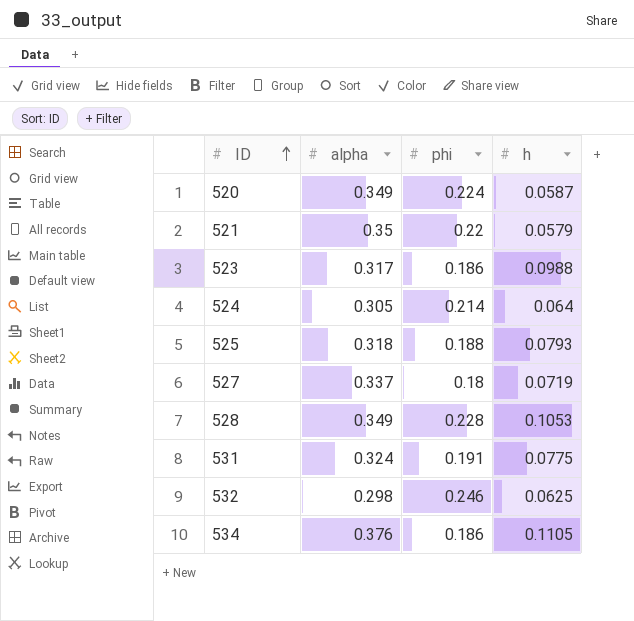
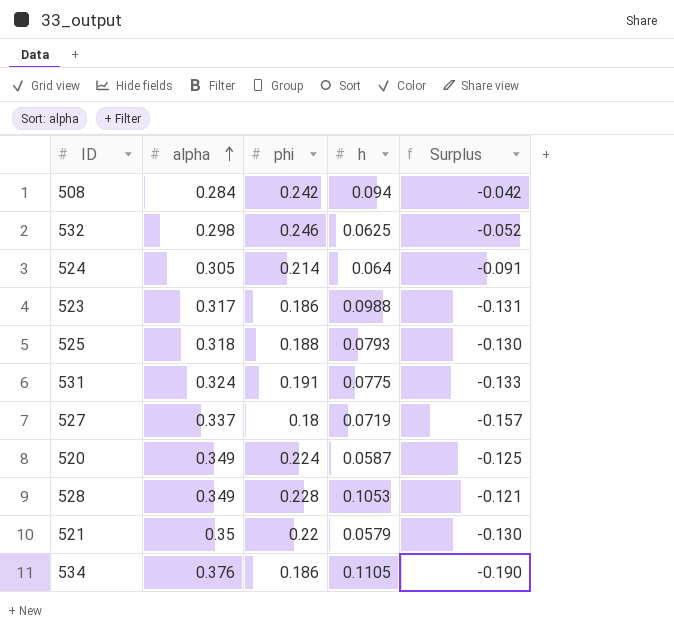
row order: ID ascending -> alpha ascending
column Surplus | formula: none -> [phi] - [alpha]
row 508: none -> 0.284 | 0.242 | 0.094 | -0.042

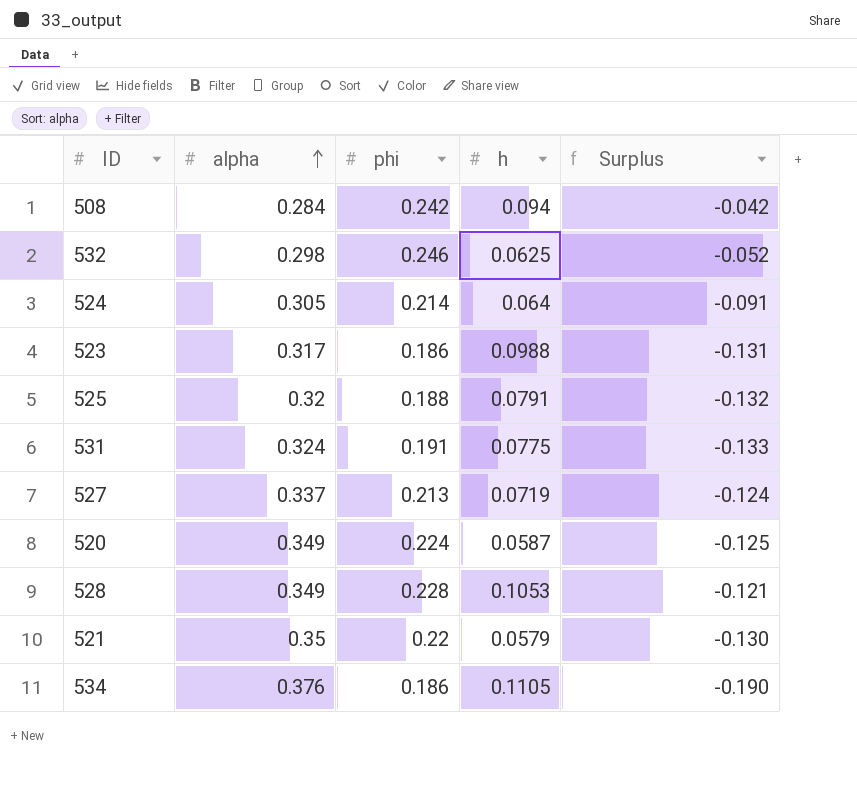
525 | alpha: 0.318 -> 0.32
525 | h: 0.0793 -> 0.0791
525 | Surplus: -0.130 -> -0.132
527 | phi: 0.18 -> 0.213
527 | Surplus: -0.157 -> -0.124

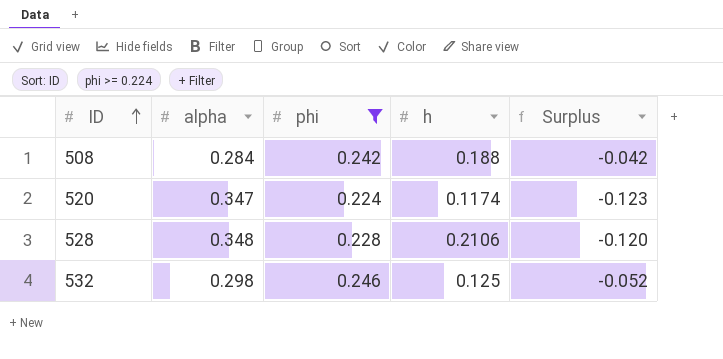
filter: none -> phi >= 0.224
row order: alpha ascending -> ID ascending
508 | h: 0.094 -> 0.188
520 | alpha: 0.349 -> 0.347
520 | h: 0.0587 -> 0.1174
520 | Surplus: -0.125 -> -0.123
528 | alpha: 0.349 -> 0.348
528 | h: 0.1053 -> 0.2106
528 | Surplus: -0.121 -> -0.120
532 | h: 0.0625 -> 0.125

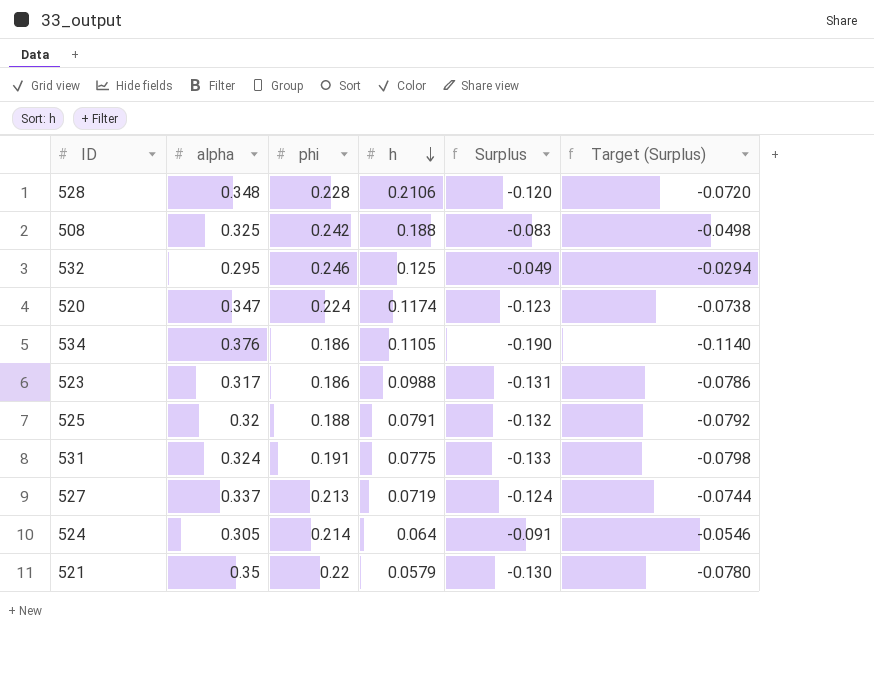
filter: phi >= 0.224 -> none
row order: ID ascending -> h descending
column Target (Surplus) | formula: none -> [Surplus] * 0.6
508 | alpha: 0.284 -> 0.325
508 | Surplus: -0.042 -> -0.083
532 | alpha: 0.298 -> 0.295
532 | Surplus: -0.052 -> -0.049

